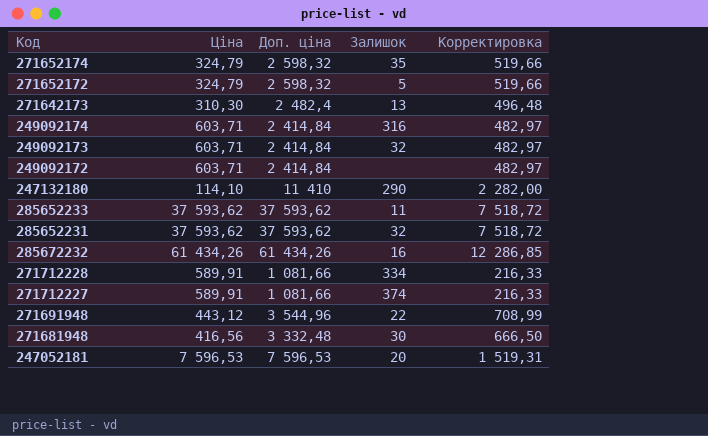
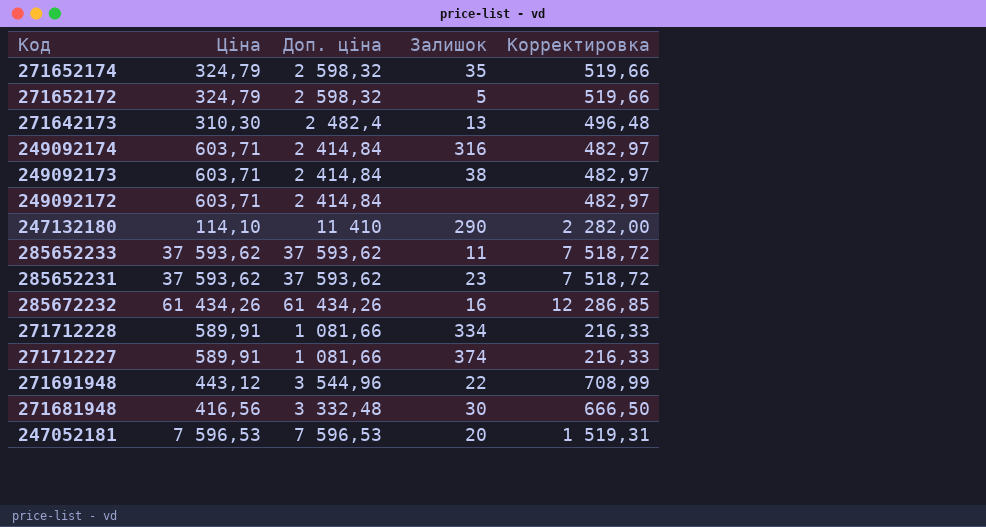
249092173 | Залишок: 32 -> 38
285652231 | Залишок: 32 -> 23

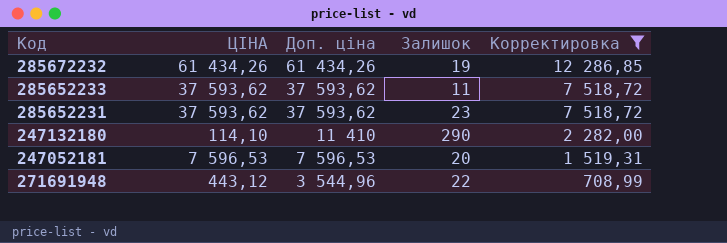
filter: none -> Корректировка >= 708,99
row order: none -> Доп. ціна descending
column name: Ціна -> ЦІНА
285672232 | Залишок: 16 -> 19

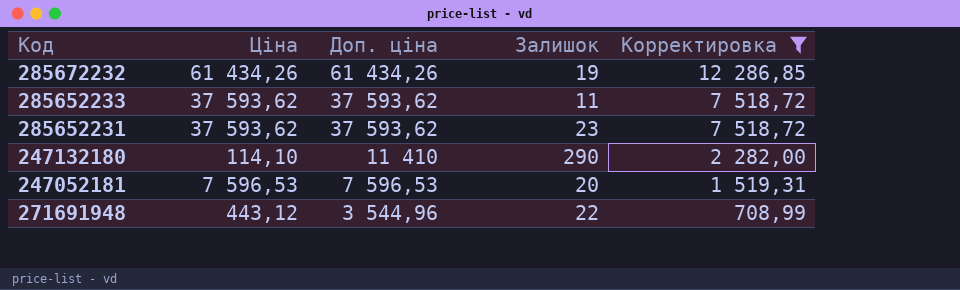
column name: ЦІНА -> Ціна

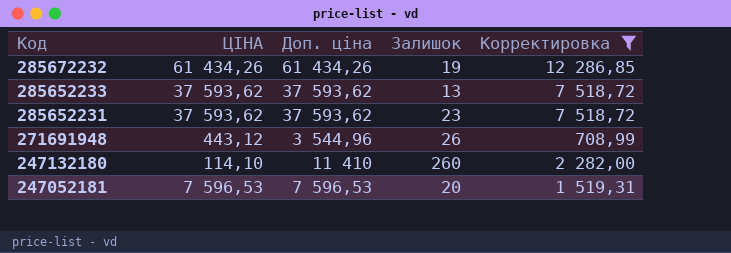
row order: Доп. ціна descending -> Код descending
column name: Ціна -> ЦІНА
285652233 | Залишок: 11 -> 13
271691948 | Залишок: 22 -> 26
247132180 | Залишок: 290 -> 260

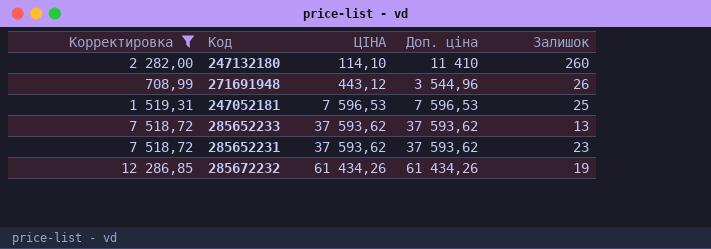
row order: Код descending -> ЦІНА ascending
column Корректировка | position: 5 -> 1
247052181 | Залишок: 20 -> 25

